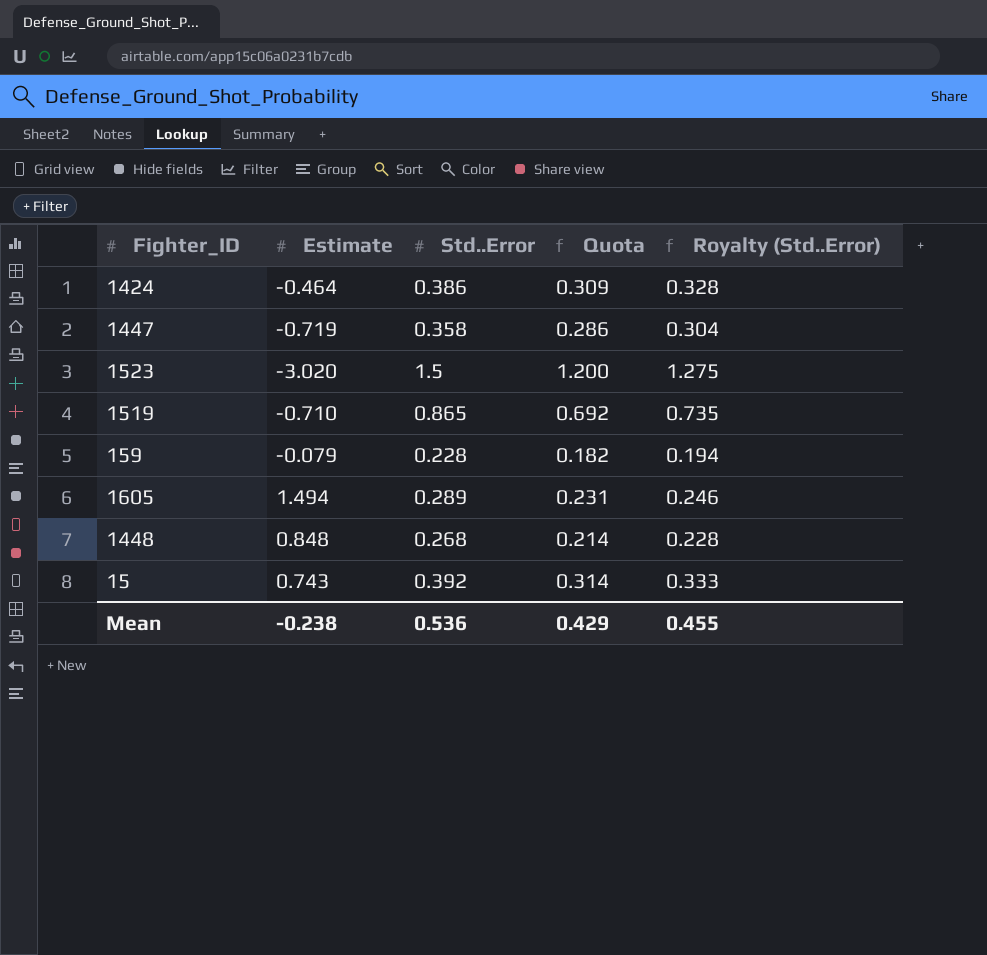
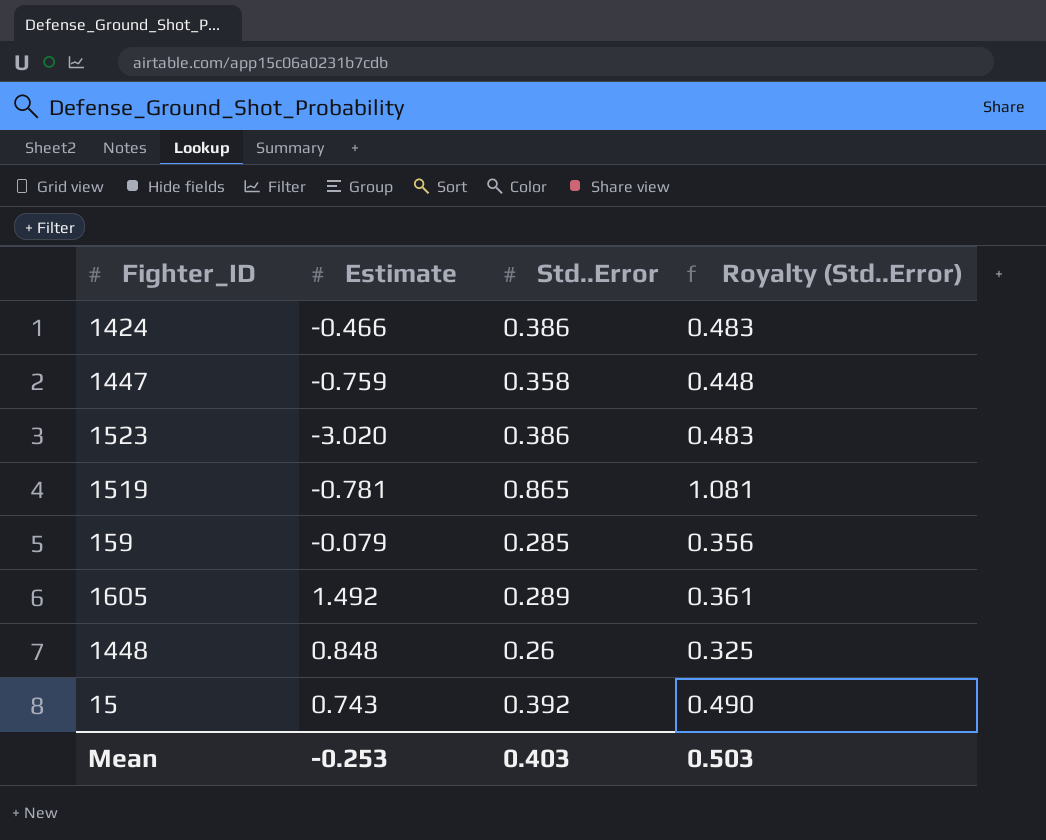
column Quota | formula: [Std..Error] * 0.8 -> none
column Royalty (Std..Error) | formula: [Std..Error] * 0.85 -> [Std..Error] * 1.25
1424 | Estimate: -0.464 -> -0.466
1447 | Estimate: -0.719 -> -0.759
1523 | Std..Error: 1.5 -> 0.386
1519 | Estimate: -0.710 -> -0.781
159 | Std..Error: 0.228 -> 0.285
1605 | Estimate: 1.494 -> 1.492
1448 | Std..Error: 0.268 -> 0.26
Mean | Estimate: -0.238 -> -0.253
Mean | Std..Error: 0.536 -> 0.403
Mean | Royalty (Std..Error): 0.455 -> 0.503

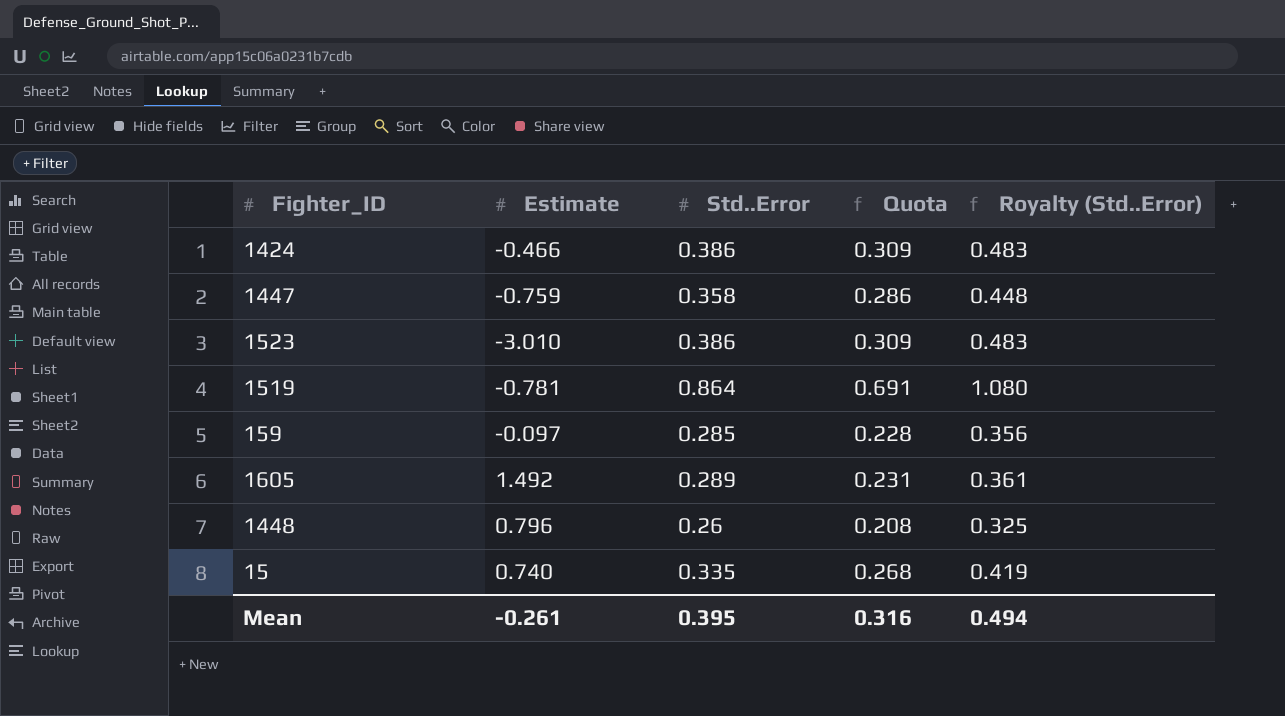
column Quota | formula: none -> [Std..Error] * 0.8
1523 | Estimate: -3.020 -> -3.010
1519 | Std..Error: 0.865 -> 0.864
1519 | Royalty (Std..Error): 1.081 -> 1.080
159 | Estimate: -0.079 -> -0.097
1448 | Estimate: 0.848 -> 0.796
15 | Estimate: 0.743 -> 0.740
15 | Std..Error: 0.392 -> 0.335
15 | Royalty (Std..Error): 0.490 -> 0.419
Mean | Estimate: -0.253 -> -0.261
Mean | Std..Error: 0.403 -> 0.395
Mean | Royalty (Std..Error): 0.503 -> 0.494

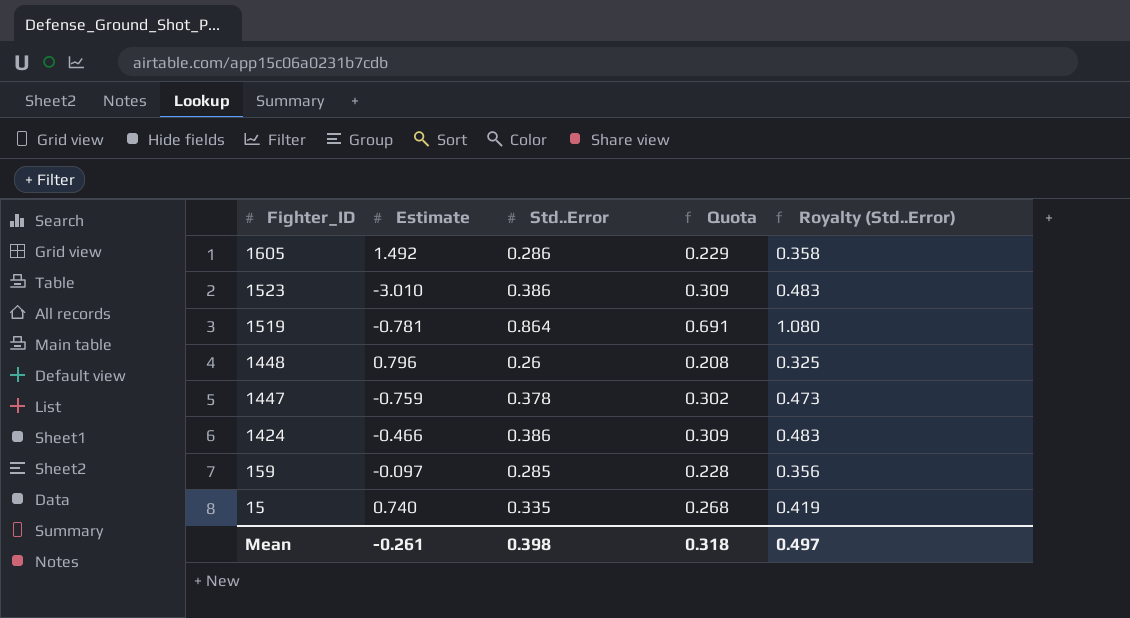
row order: none -> Fighter_ID descending
1605 | Std..Error: 0.289 -> 0.286
1605 | Quota: 0.231 -> 0.229
1605 | Royalty (Std..Error): 0.361 -> 0.358
1447 | Std..Error: 0.358 -> 0.378
1447 | Quota: 0.286 -> 0.302
1447 | Royalty (Std..Error): 0.448 -> 0.473
Mean | Std..Error: 0.395 -> 0.398
Mean | Quota: 0.316 -> 0.318
Mean | Royalty (Std..Error): 0.494 -> 0.497

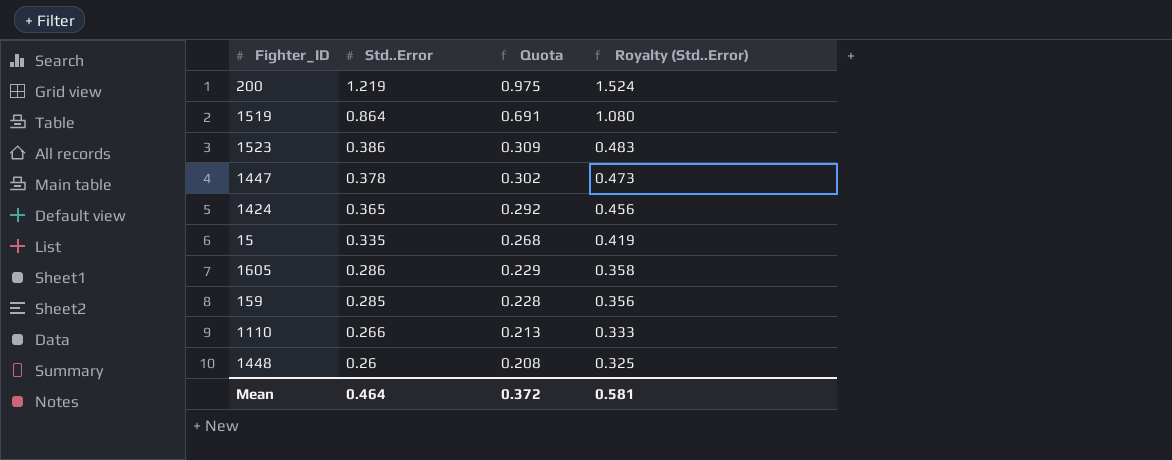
row order: Fighter_ID descending -> Std..Error descending
column Estimate | position: 2 -> none
row 200: none -> 1.219 | 0.975 | 1.524
1424 | Std..Error: 0.386 -> 0.365
1424 | Quota: 0.309 -> 0.292
1424 | Royalty (Std..Error): 0.483 -> 0.456
row 1110: none -> 0.266 | 0.213 | 0.333
Mean | Std..Error: 0.398 -> 0.464
Mean | Quota: 0.318 -> 0.372
Mean | Royalty (Std..Error): 0.497 -> 0.581

